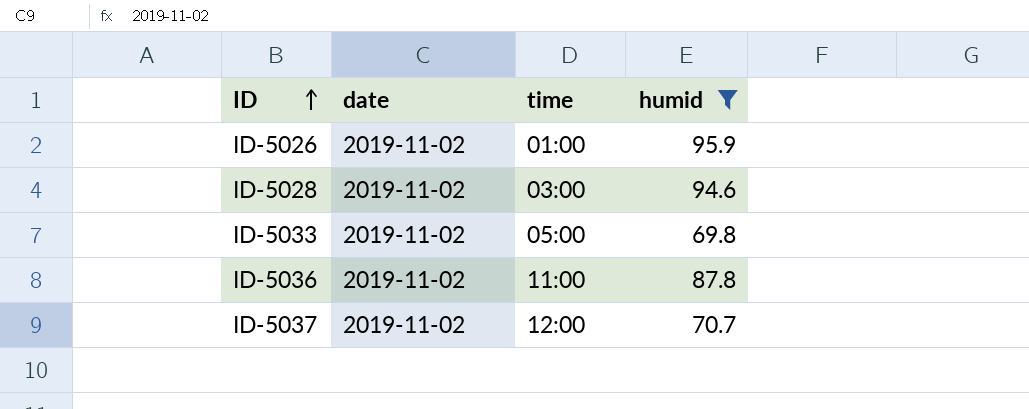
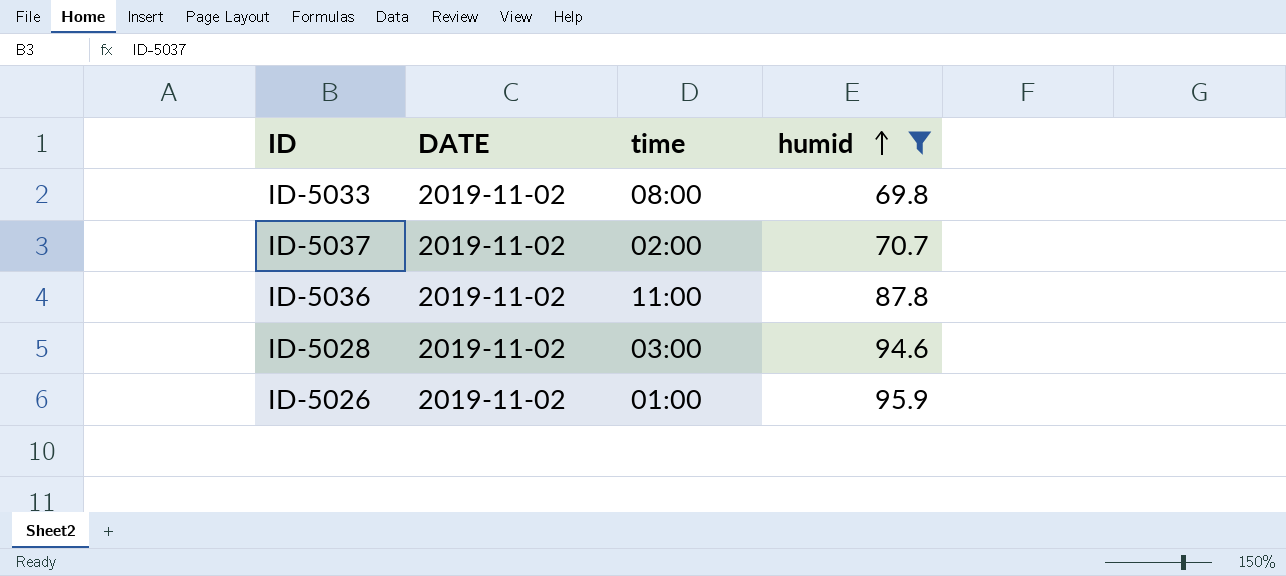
row order: ID ascending -> humid ascending
column name: date -> DATE
ID-5033 | time: 05:00 -> 08:00
ID-5037 | time: 12:00 -> 02:00

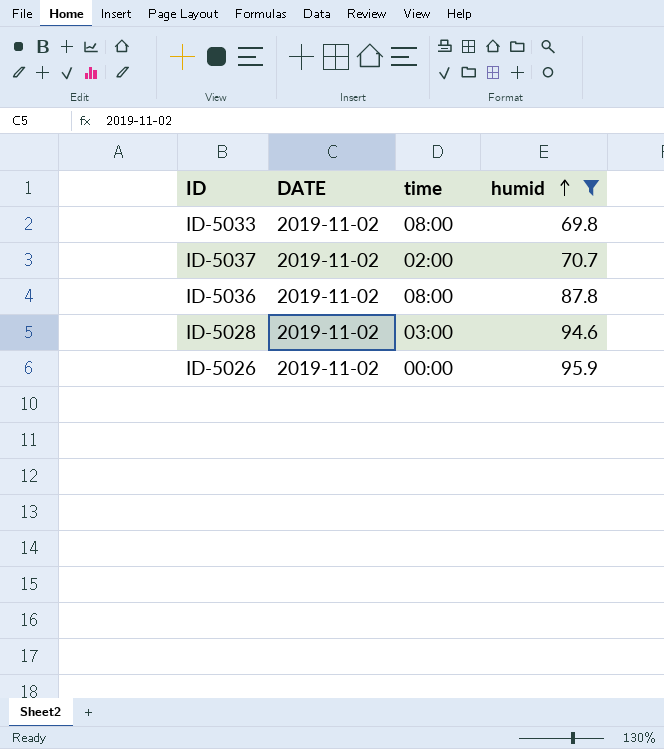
ID-5036 | time: 11:00 -> 08:00
ID-5026 | time: 01:00 -> 00:00

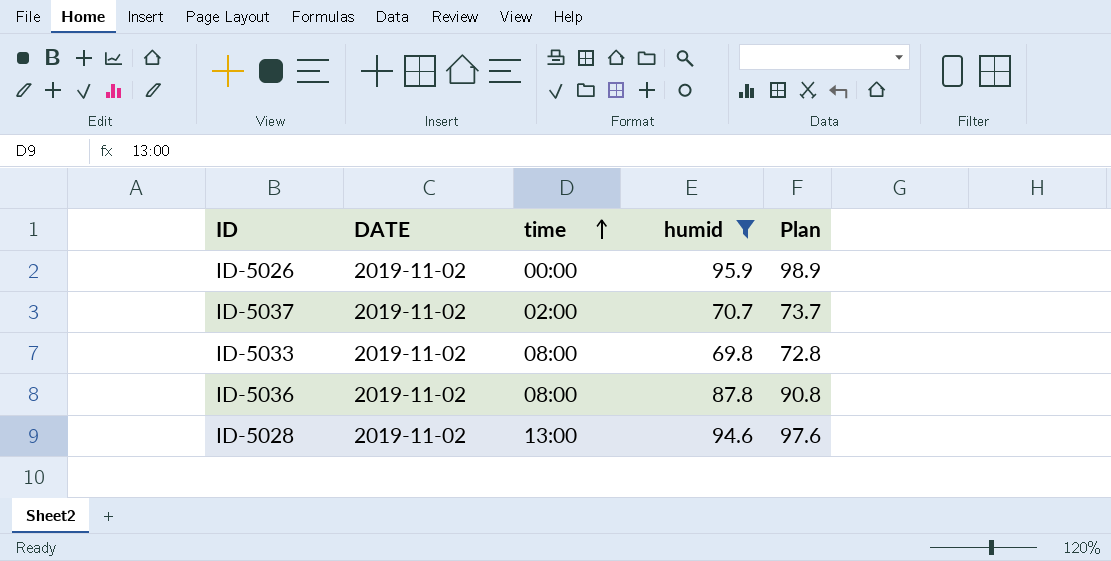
row order: humid ascending -> time ascending
column Plan | formula: none -> [humid] + 3
ID-5028 | time: 03:00 -> 13:00

